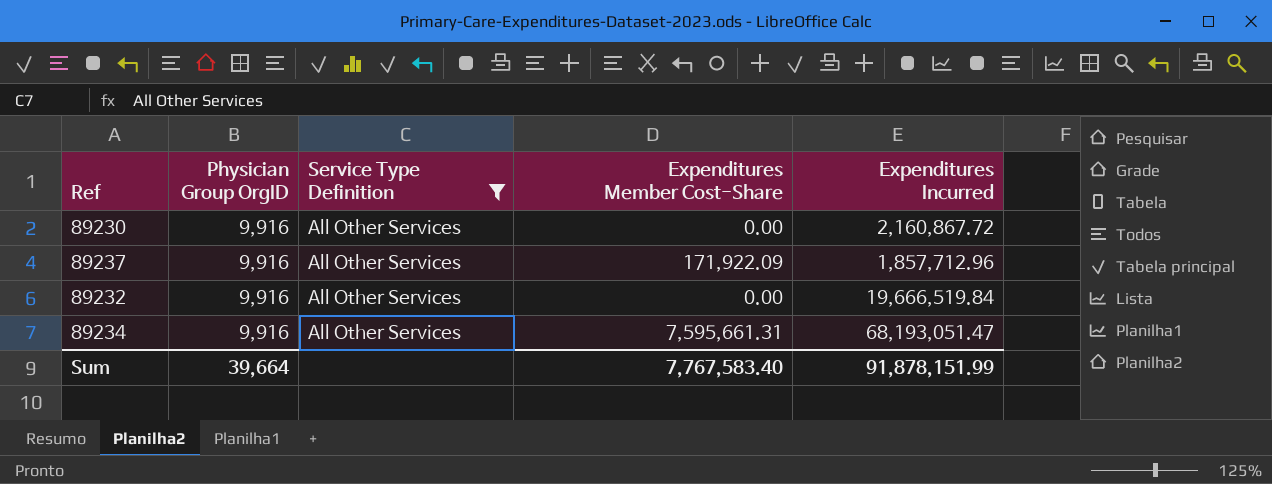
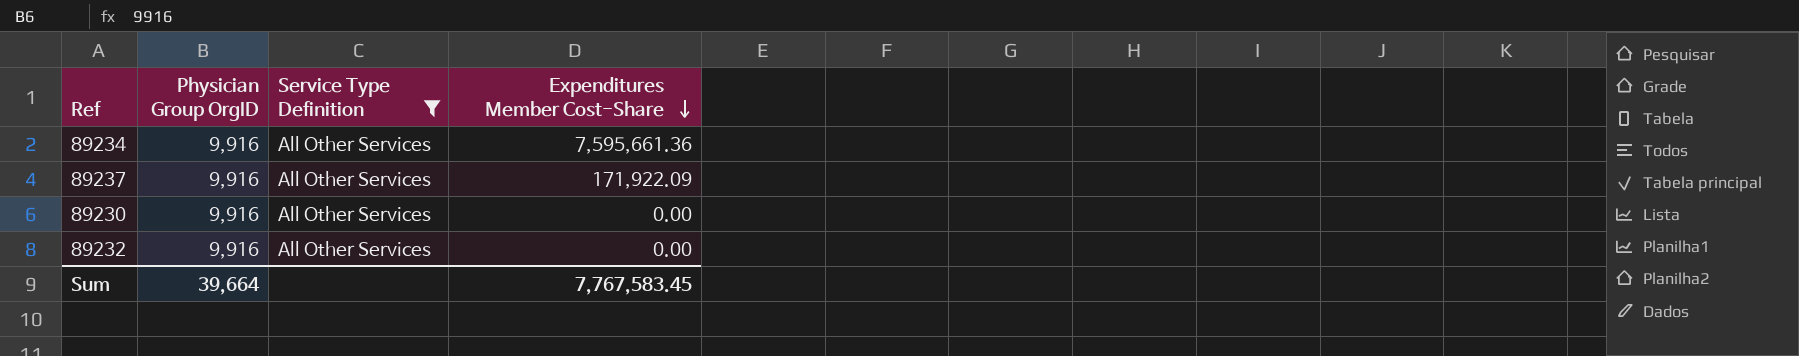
row order: none -> Expenditures Member Cost-Share descending
column Expenditures Incurred | position: 5 -> none
89234 | Expenditures Member Cost-Share: 7,595,661.31 -> 7,595,661.36
Sum | Expenditures Member Cost-Share: 7,767,583.40 -> 7,767,583.45

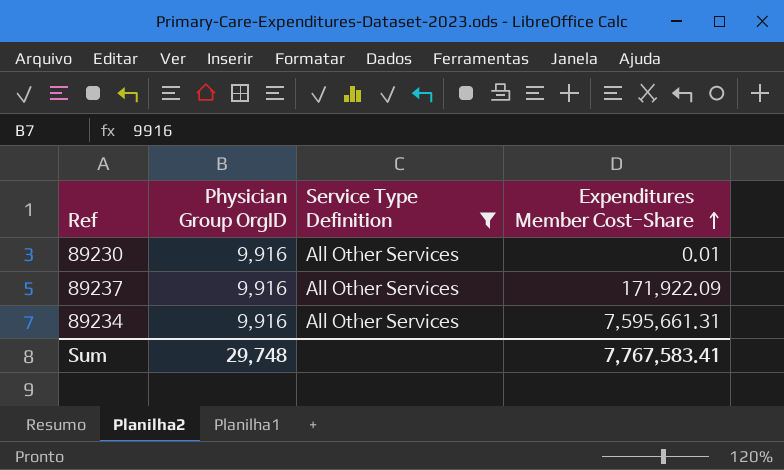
row order: Expenditures Member Cost-Share descending -> Expenditures Member Cost-Share ascending
row 89232: 9,916 | All Other Services | 0.00 -> none
89230 | Expenditures Member Cost-Share: 0.00 -> 0.01
89234 | Expenditures Member Cost-Share: 7,595,661.36 -> 7,595,661.31
Sum | Physician Group OrgID: 39,664 -> 29,748
Sum | Expenditures Member Cost-Share: 7,767,583.45 -> 7,767,583.41

